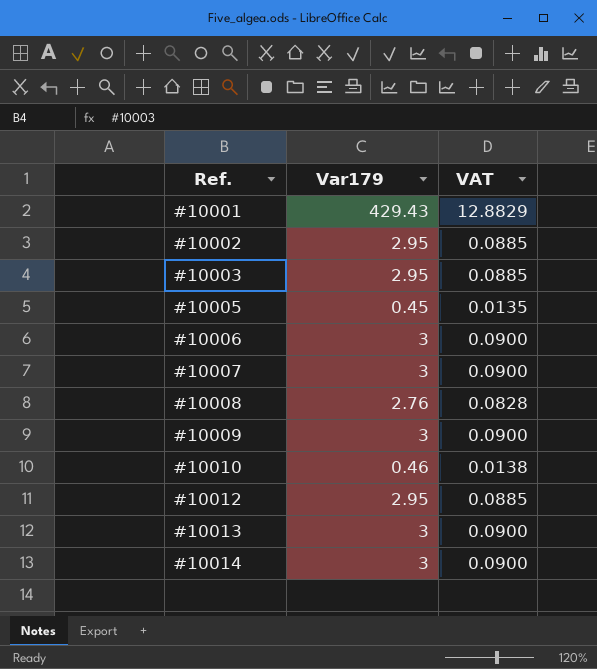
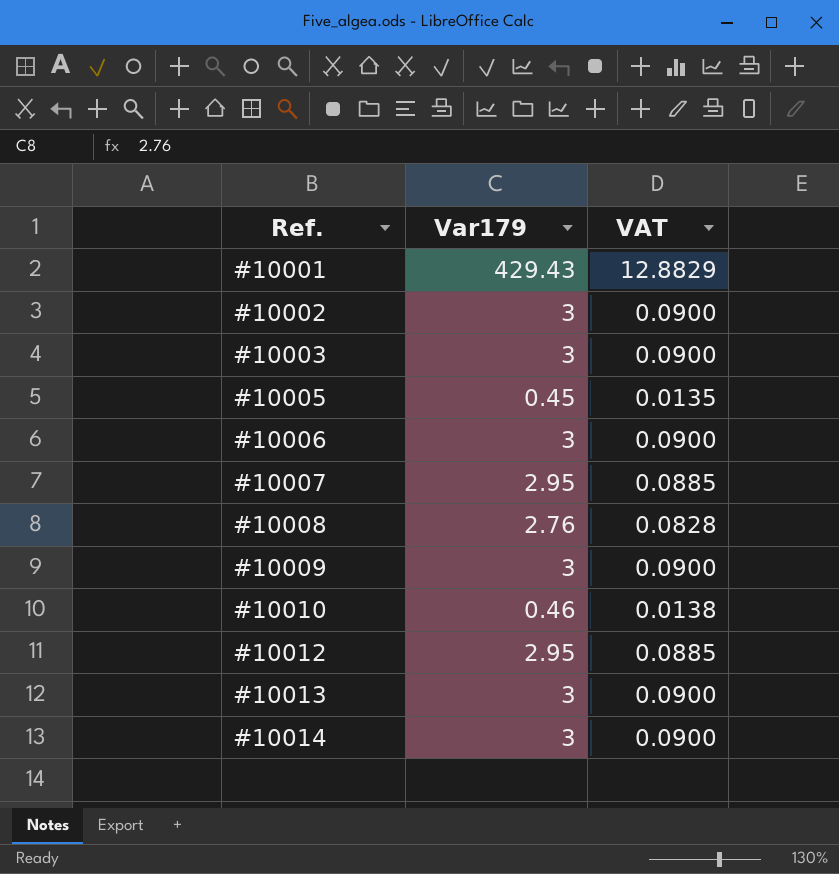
#10002 | Var179: 2.95 -> 3
#10002 | VAT: 0.0885 -> 0.0900
#10003 | Var179: 2.95 -> 3
#10003 | VAT: 0.0885 -> 0.0900
#10007 | Var179: 3 -> 2.95
#10007 | VAT: 0.0900 -> 0.0885

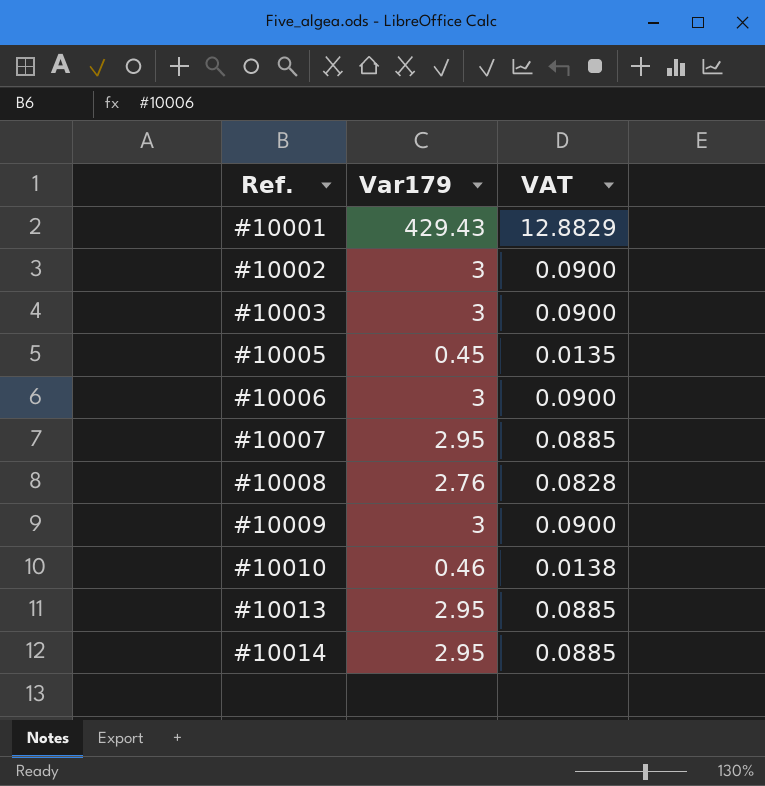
row #10012: 2.95 | 0.0885 -> none
#10013 | Var179: 3 -> 2.95
#10013 | VAT: 0.0900 -> 0.0885
#10014 | Var179: 3 -> 2.95
#10014 | VAT: 0.0900 -> 0.0885

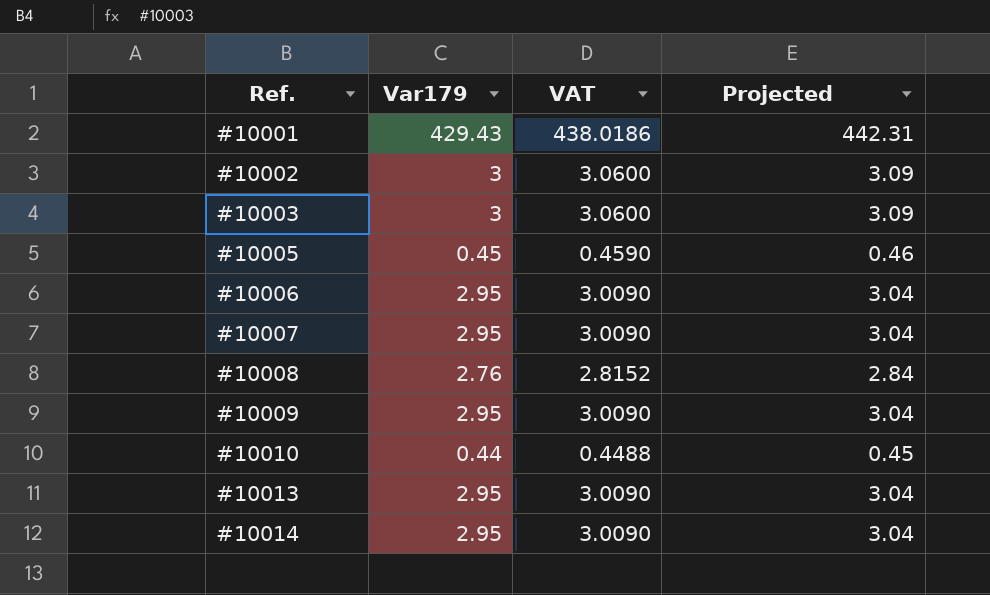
column VAT | formula: [Var179] * 0.03 -> [Var179] * 1.02
column Projected | formula: none -> [Var179] * 1.03
#10006 | Var179: 3 -> 2.95
#10009 | Var179: 3 -> 2.95
#10010 | Var179: 0.46 -> 0.44

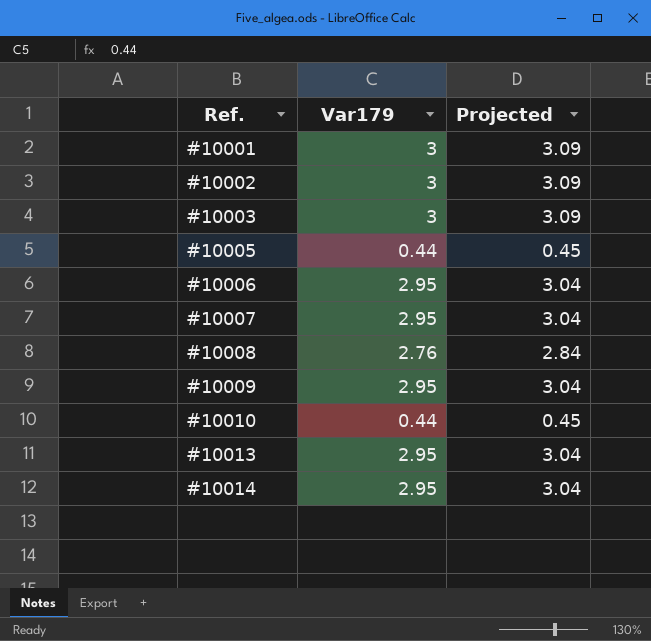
column VAT | formula: [Var179] * 1.02 -> none
#10001 | Var179: 429.43 -> 3
#10001 | Projected: 442.31 -> 3.09
#10005 | Var179: 0.45 -> 0.44
#10005 | Projected: 0.46 -> 0.45

